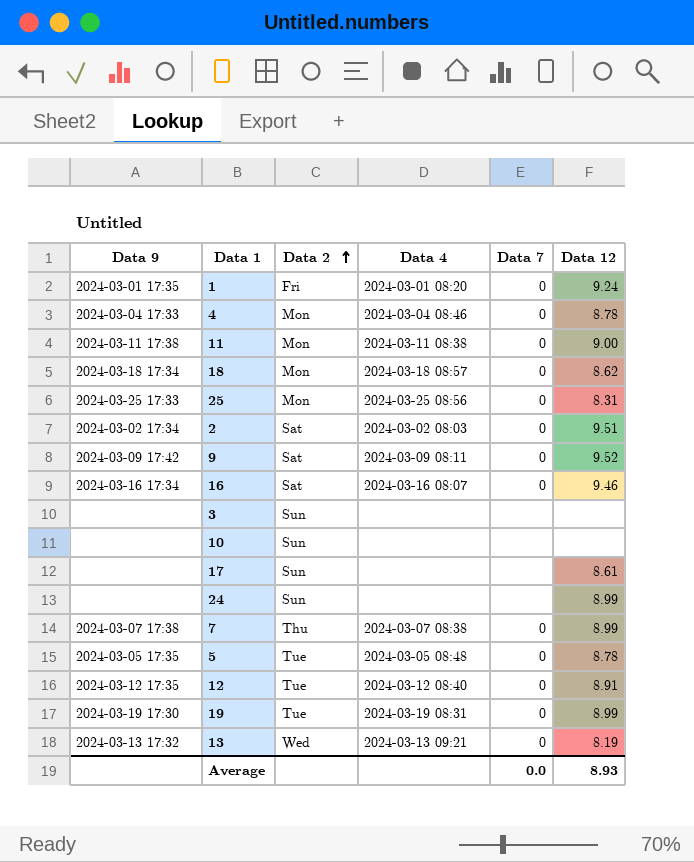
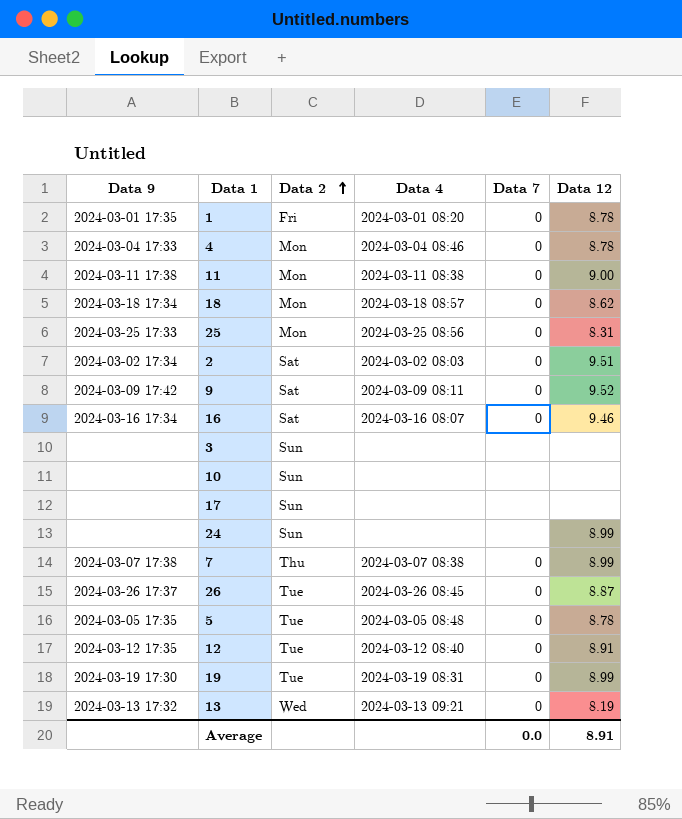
1 | Data 12: 9.24 -> 8.78
17 | Data 12: 8.61 -> none
row 26: none -> 2024-03-26 17:37 | Tue | 2024-03-26 08:45 | 0 | 8.87
Average | Data 12: 8.93 -> 8.91

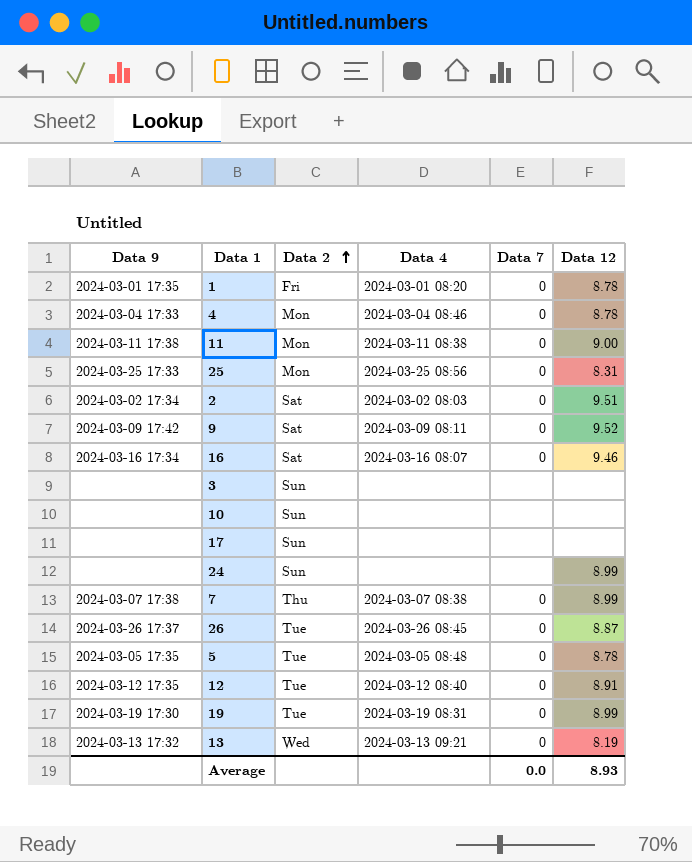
row 18: 2024-03-18 17:34 | Mon | 2024-03-18 08:57 | 0 | 8.62 -> none
Average | Data 12: 8.91 -> 8.93

